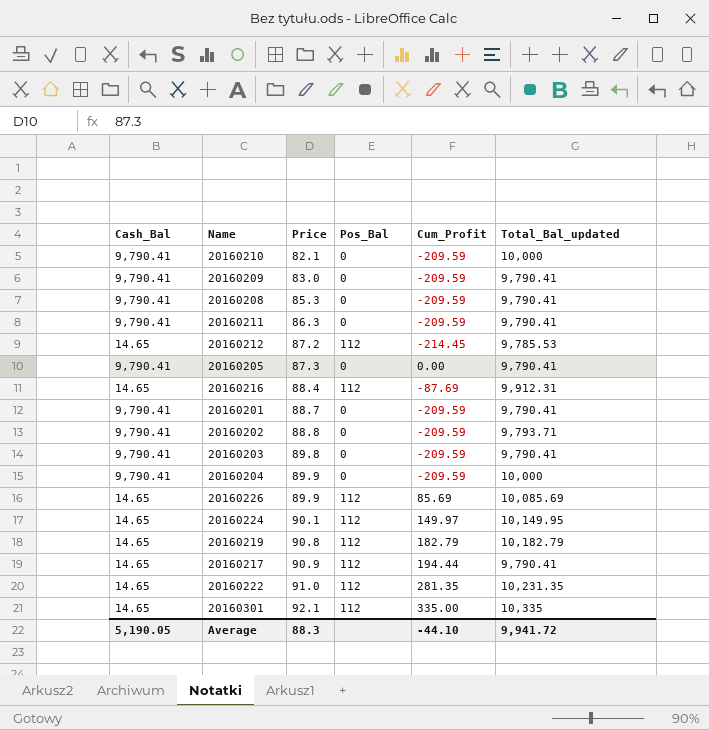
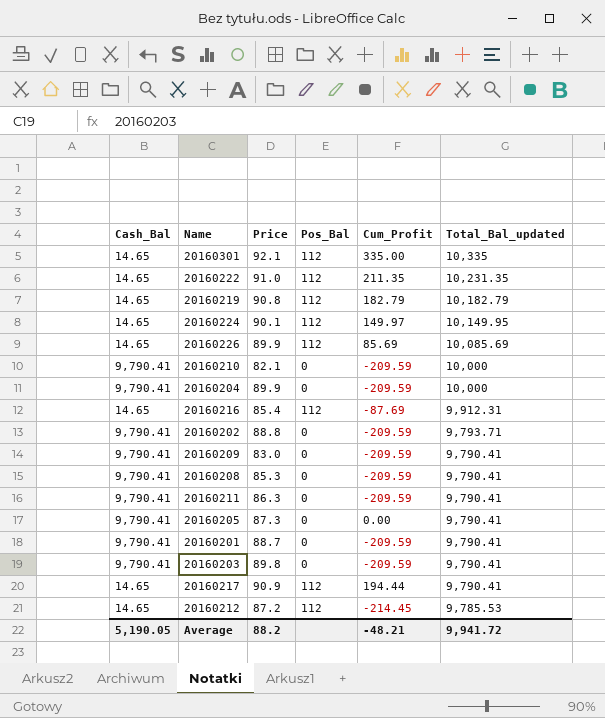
row order: Price ascending -> Total_Bal_updated descending
20160222 | Cum_Profit: 281.35 -> 211.35
20160216 | Price: 88.4 -> 85.4
Average | Price: 88.3 -> 88.2
Average | Cum_Profit: -44.10 -> -48.21

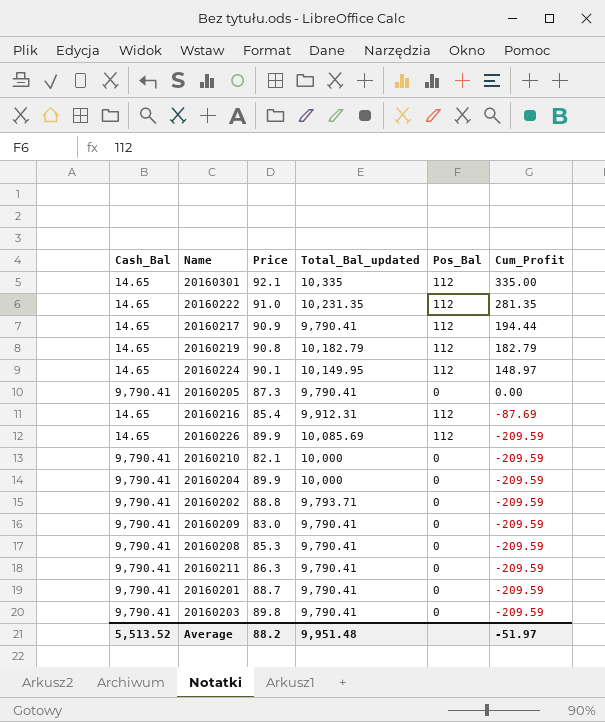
row order: Total_Bal_updated descending -> Cum_Profit descending
column Total_Bal_updated | position: 6 -> 4
row 20160212: 14.65 | 87.2 | 112 | -214.45 | 9,785.53 -> none
20160222 | Cum_Profit: 211.35 -> 281.35
20160224 | Cum_Profit: 149.97 -> 148.97
20160226 | Cum_Profit: 85.69 -> -209.59
Average | Cash_Bal: 5,190.05 -> 5,513.52
Average | Total_Bal_updated: 9,941.72 -> 9,951.48
Average | Cum_Profit: -48.21 -> -51.97

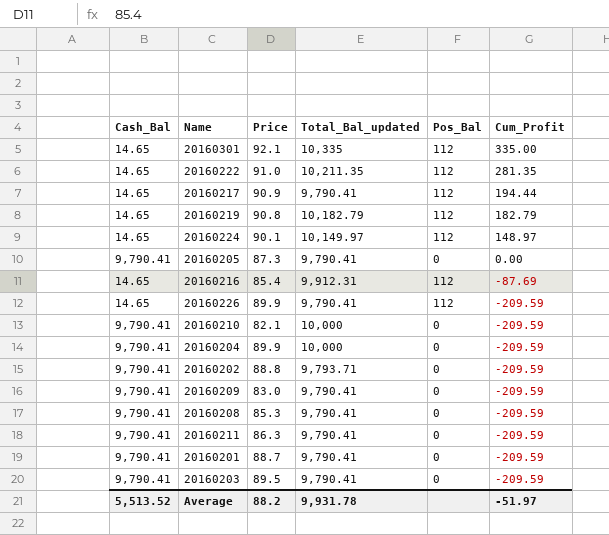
20160222 | Total_Bal_updated: 10,231.35 -> 10,211.35
20160224 | Total_Bal_updated: 10,149.95 -> 10,149.97
20160226 | Total_Bal_updated: 10,085.69 -> 9,790.41
20160203 | Price: 89.8 -> 89.5
Average | Total_Bal_updated: 9,951.48 -> 9,931.78

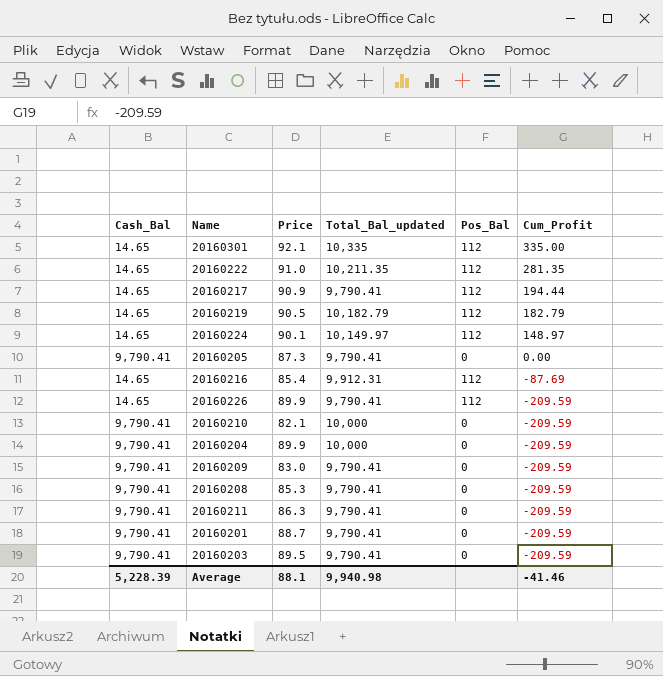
row 20160202: 9,790.41 | 88.8 | 9,793.71 | 0 | -209.59 -> none
20160219 | Price: 90.8 -> 90.5
Average | Cash_Bal: 5,513.52 -> 5,228.39
Average | Price: 88.2 -> 88.1
Average | Total_Bal_updated: 9,931.78 -> 9,940.98
Average | Cum_Profit: -51.97 -> -41.46

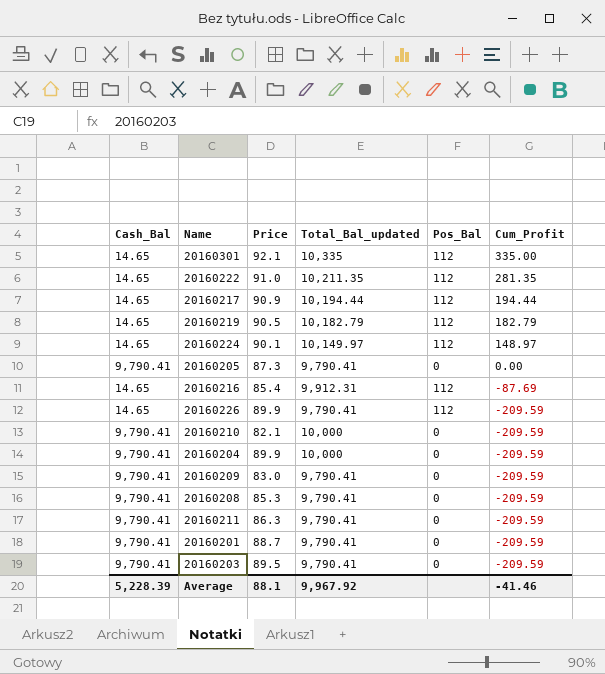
20160217 | Total_Bal_updated: 9,790.41 -> 10,194.44
Average | Total_Bal_updated: 9,940.98 -> 9,967.92

